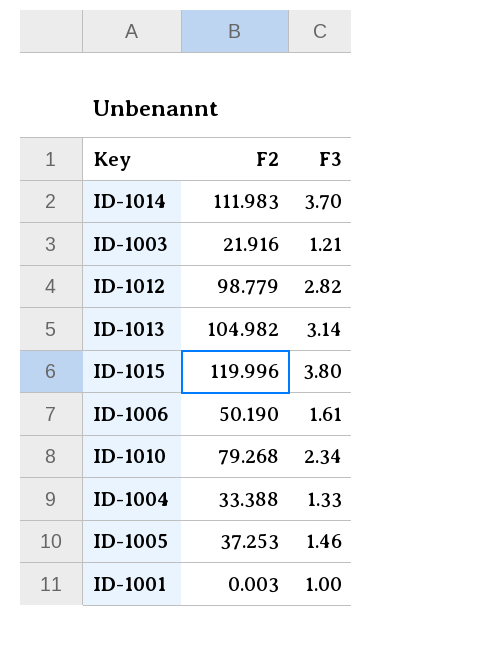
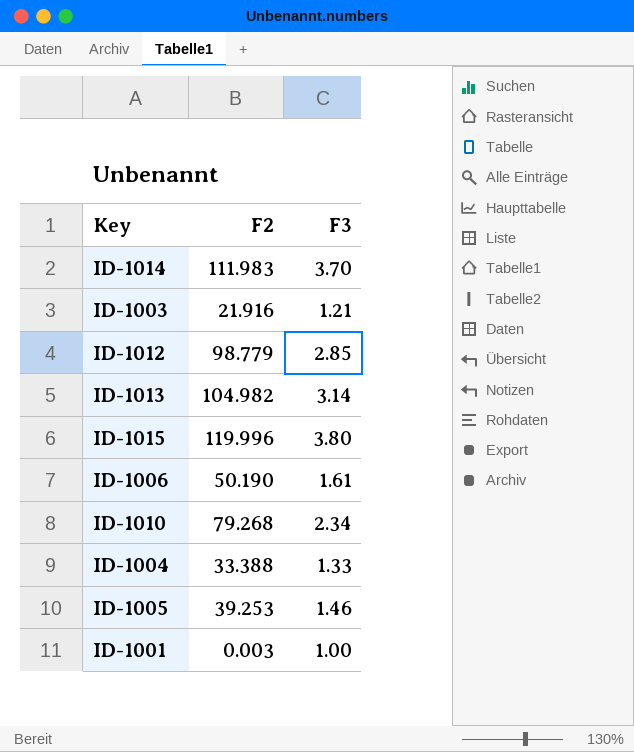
ID-1012 | F3: 2.82 -> 2.85
ID-1005 | F2: 37.253 -> 39.253

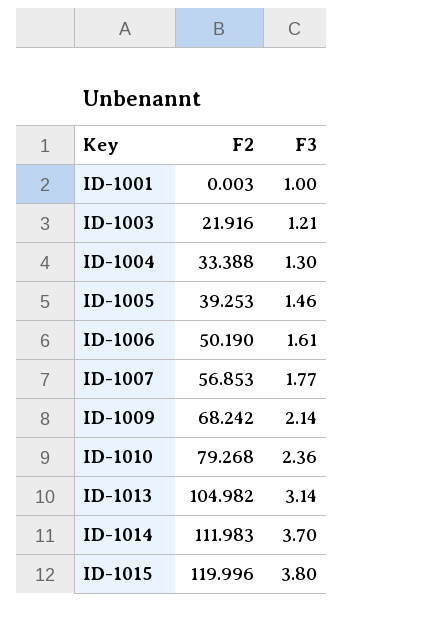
row order: none -> Key ascending
row ID-1012: 98.779 | 2.85 -> none
ID-1004 | F3: 1.33 -> 1.30
row ID-1007: none -> 56.853 | 1.77
row ID-1009: none -> 68.242 | 2.14
ID-1010 | F3: 2.34 -> 2.36

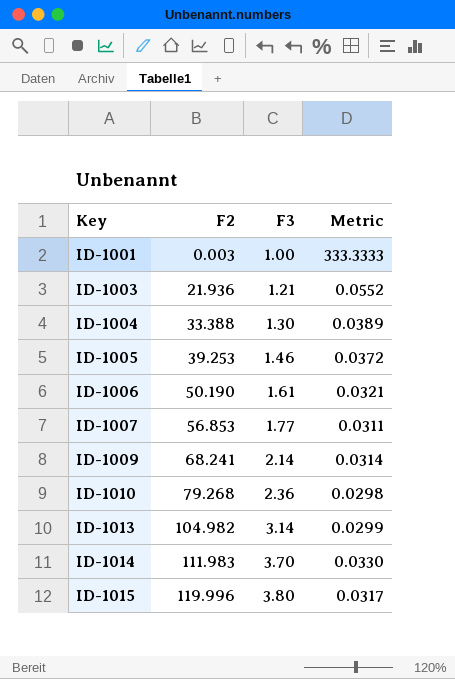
column Metric | formula: none -> [F3] / [F2]
ID-1003 | F2: 21.916 -> 21.936
ID-1009 | F2: 68.242 -> 68.241

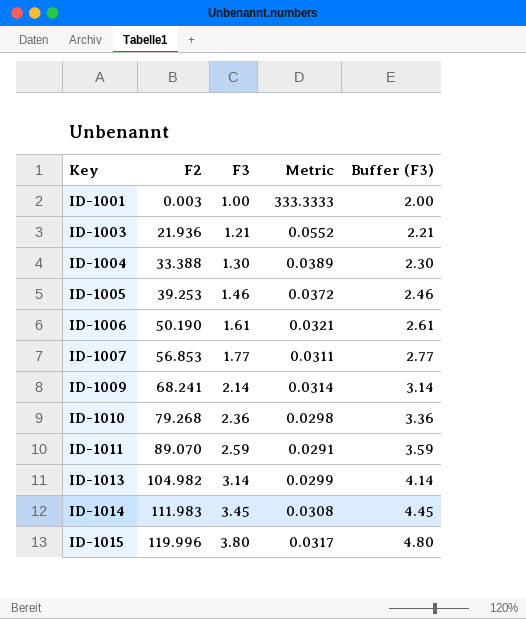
column Buffer (F3) | formula: none -> [F3] + 1
row ID-1011: none -> 89.070 | 2.59 | 0.0291 | 3.59
ID-1014 | F3: 3.70 -> 3.45
ID-1014 | Metric: 0.0330 -> 0.0308

